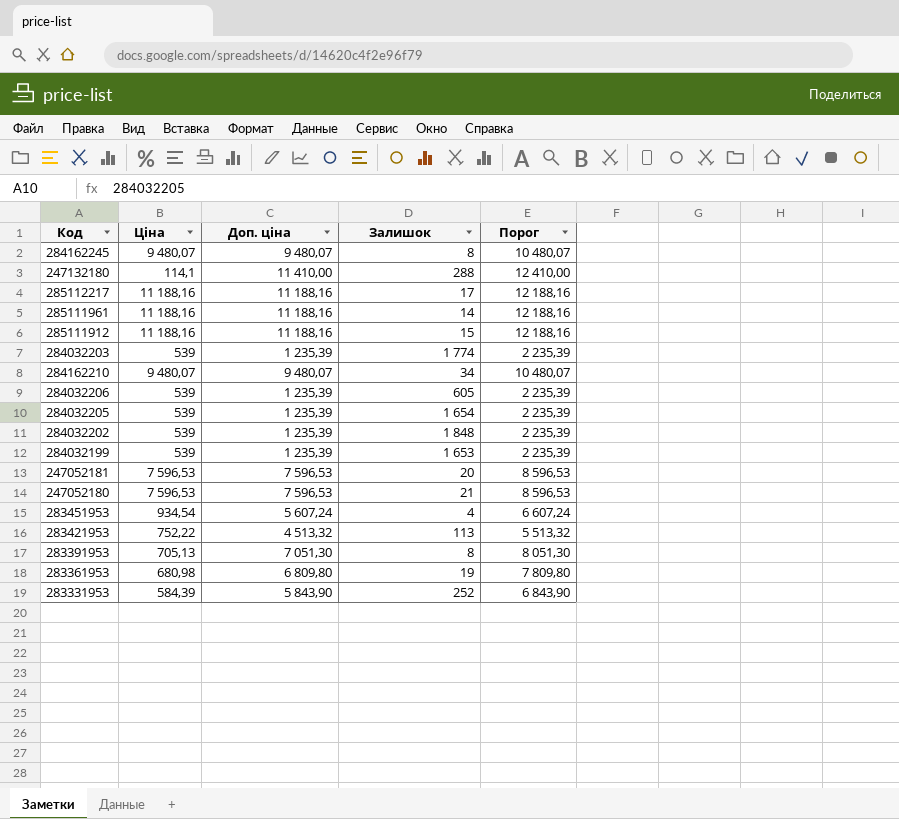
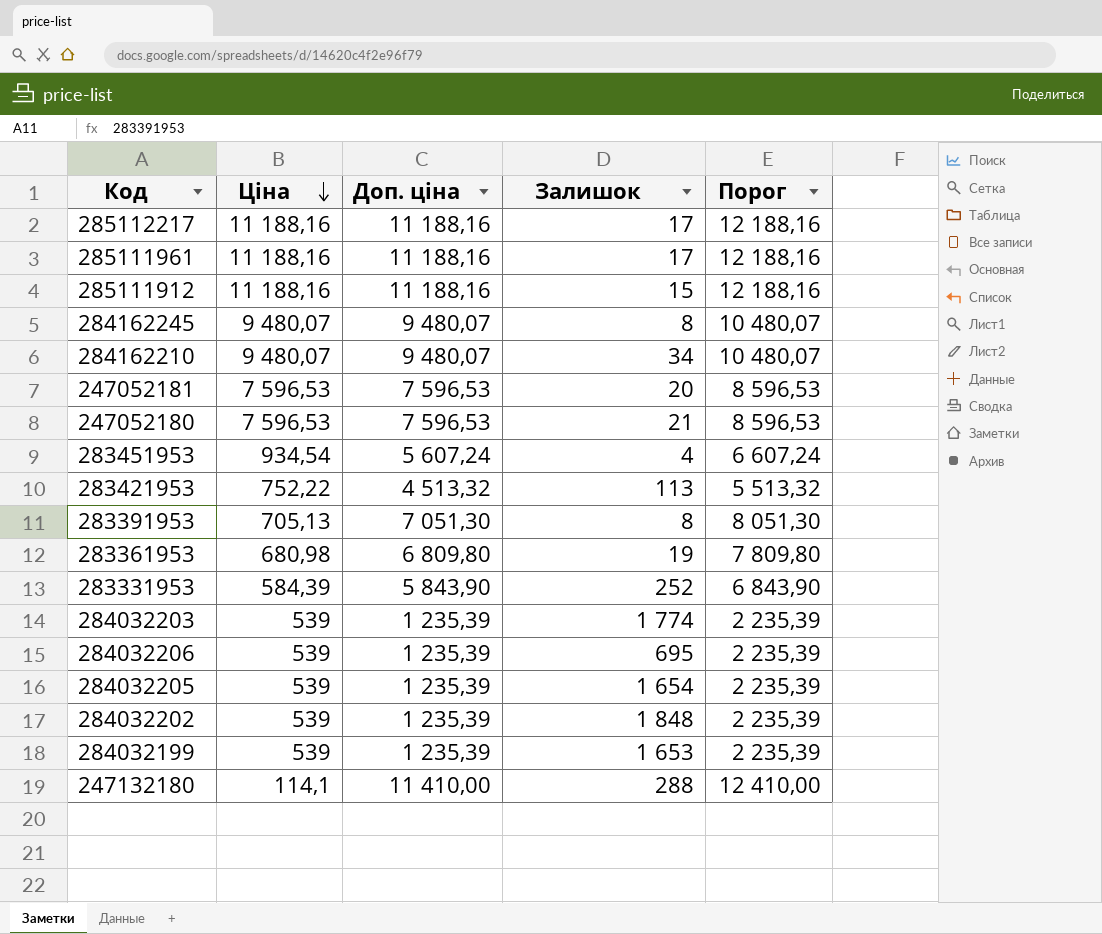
row order: none -> Ціна descending
285111961 | Залишок: 14 -> 17
284032206 | Залишок: 605 -> 695

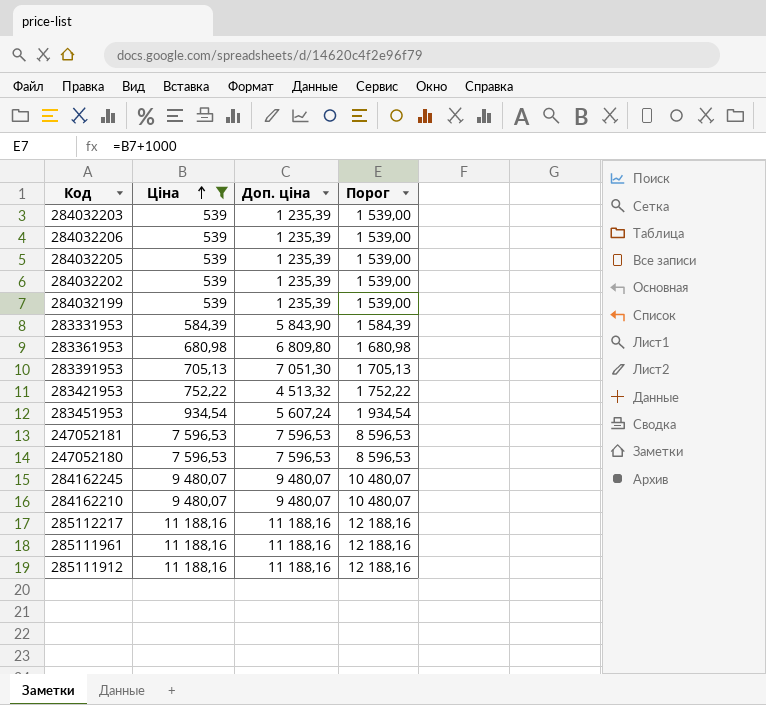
filter: none -> Ціна != 114,1
row order: Ціна descending -> Ціна ascending
column Залишок | position: 4 -> none
column Порог | formula: [Доп. ціна] + 1000 -> [Ціна] + 1000

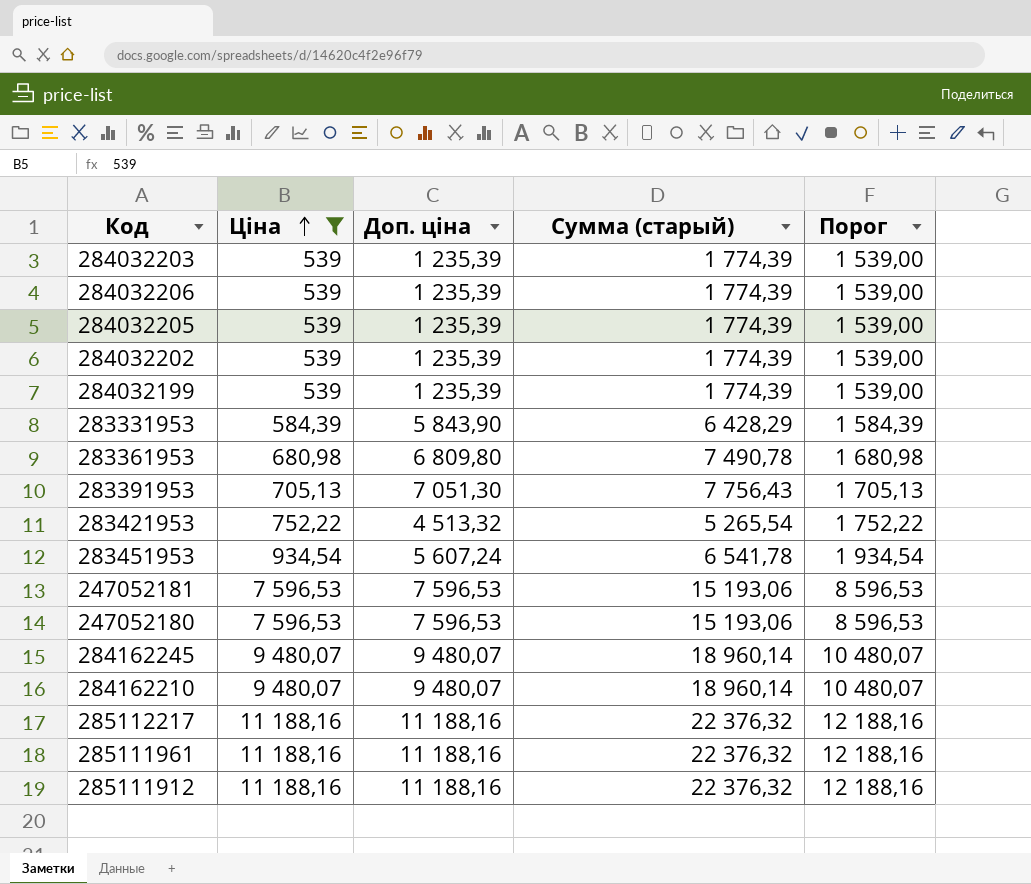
column Сумма (старый) | formula: none -> [Ціна] + [Доп. ціна]

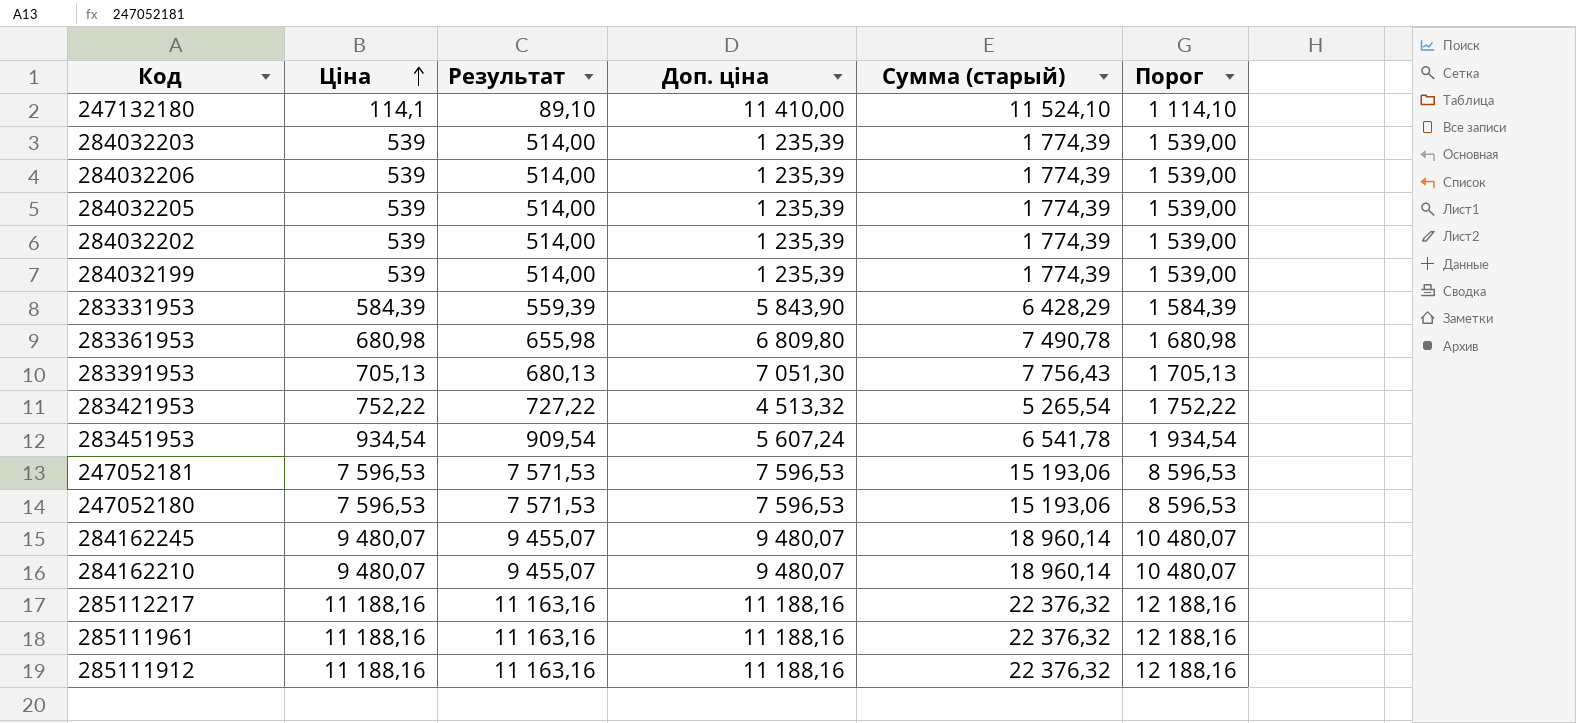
filter: Ціна != 114,1 -> none
column Результат | formula: none -> [Ціна] - 25

